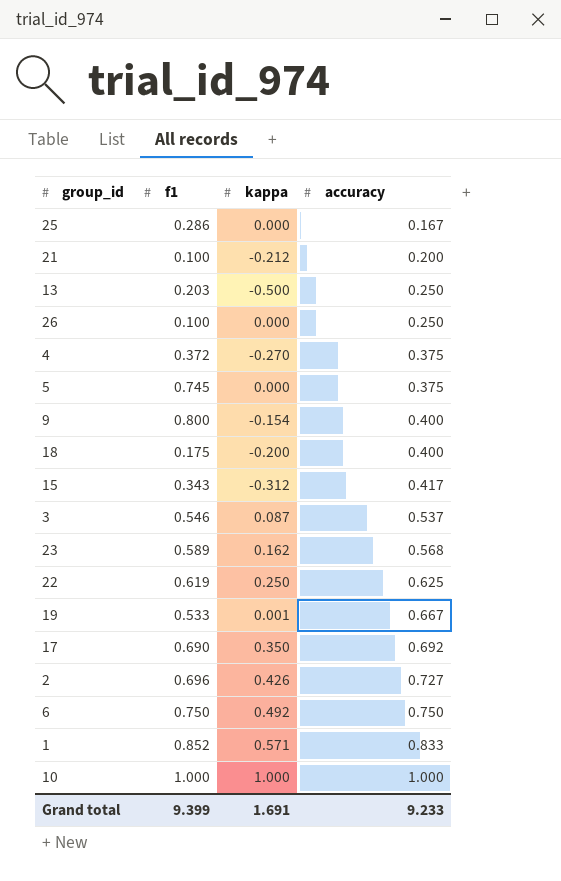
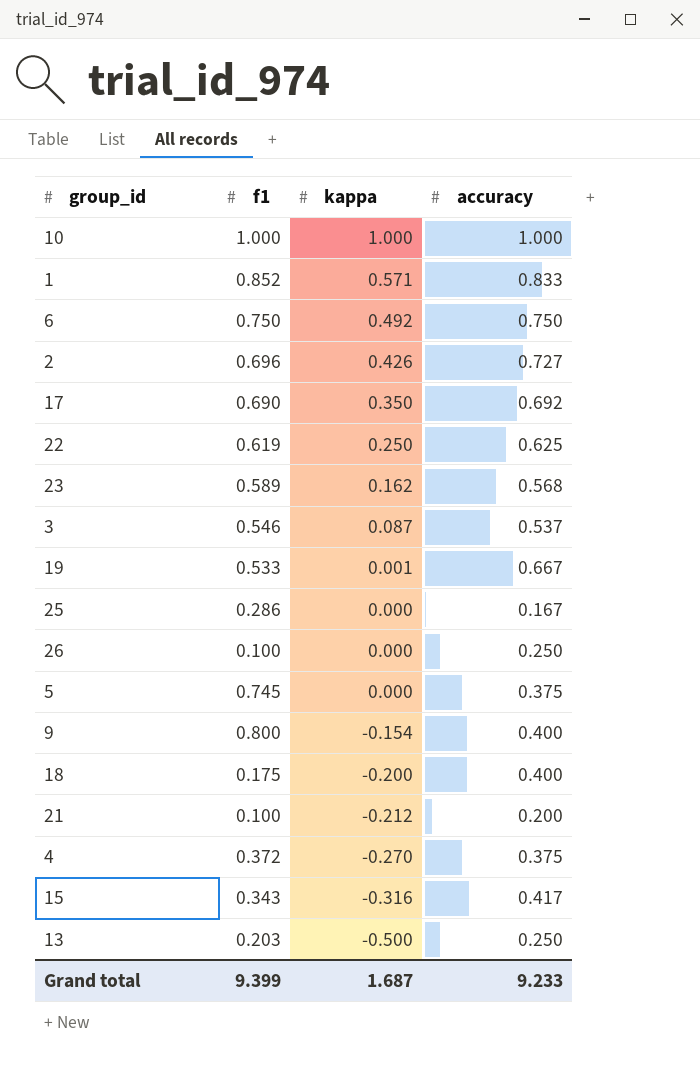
row order: accuracy ascending -> kappa descending
15 | kappa: -0.312 -> -0.316
Grand total | kappa: 1.691 -> 1.687

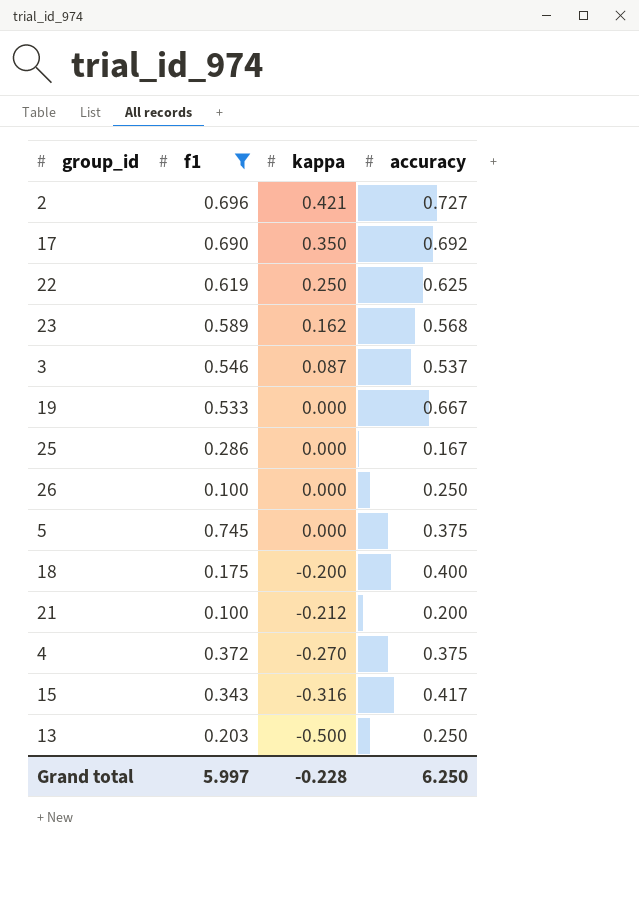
filter: none -> f1 <= 0.745
2 | kappa: 0.426 -> 0.421
19 | kappa: 0.001 -> 0.000
Grand total | f1: 9.399 -> 5.997
Grand total | kappa: 1.687 -> -0.228
Grand total | accuracy: 9.233 -> 6.250

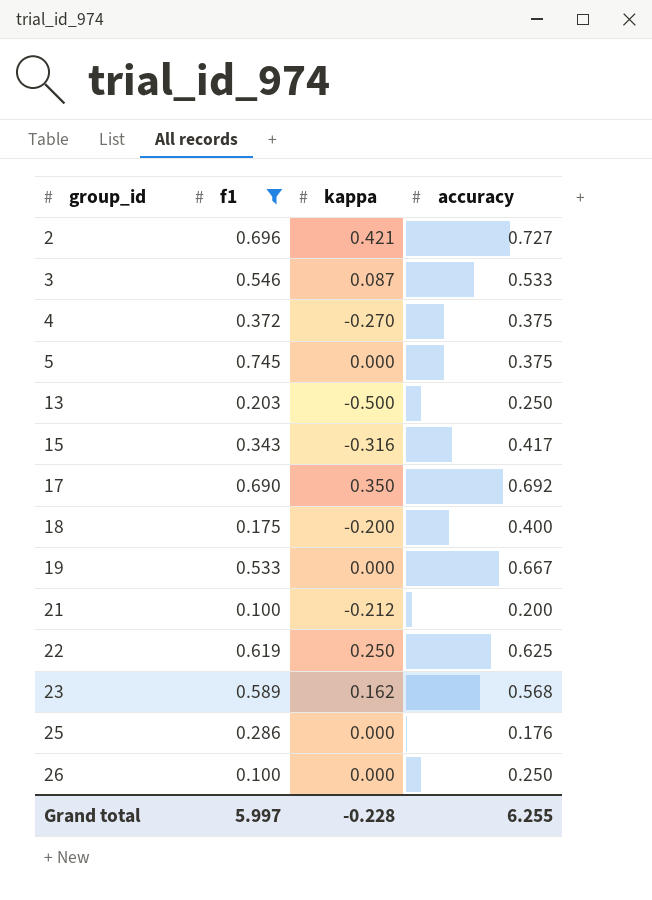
row order: kappa descending -> group_id ascending
3 | accuracy: 0.537 -> 0.533
25 | accuracy: 0.167 -> 0.176
Grand total | accuracy: 6.250 -> 6.255

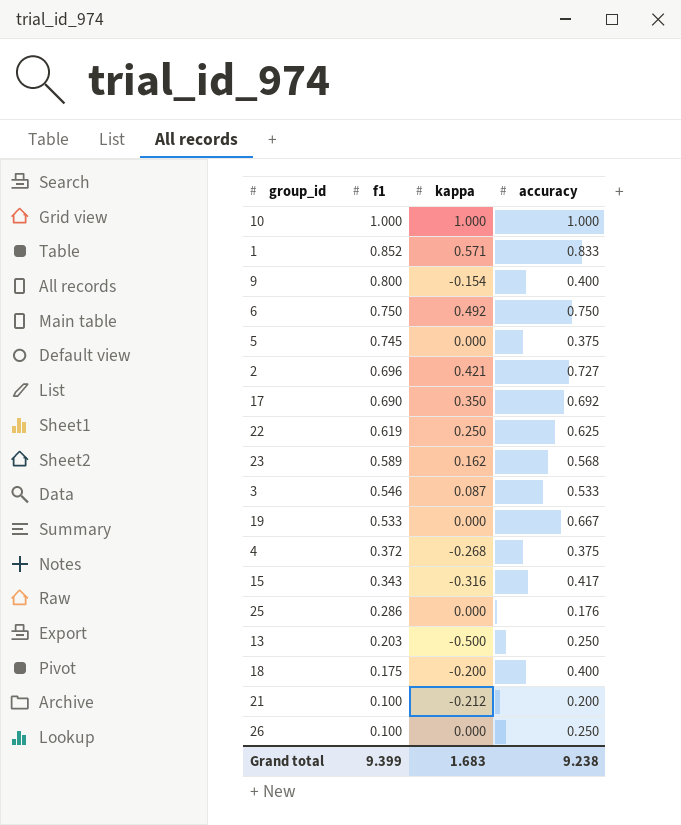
filter: f1 <= 0.745 -> none
row order: group_id ascending -> f1 descending
4 | kappa: -0.270 -> -0.268
Grand total | f1: 5.997 -> 9.399
Grand total | kappa: -0.228 -> 1.683
Grand total | accuracy: 6.255 -> 9.238

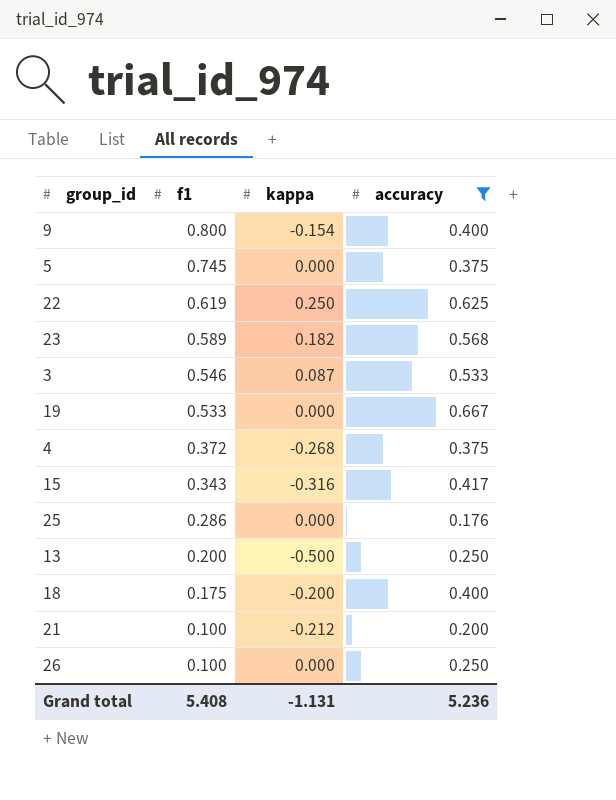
filter: none -> accuracy <= 0.667
23 | kappa: 0.162 -> 0.182
13 | f1: 0.203 -> 0.200
Grand total | f1: 9.399 -> 5.408
Grand total | kappa: 1.683 -> -1.131
Grand total | accuracy: 9.238 -> 5.236

